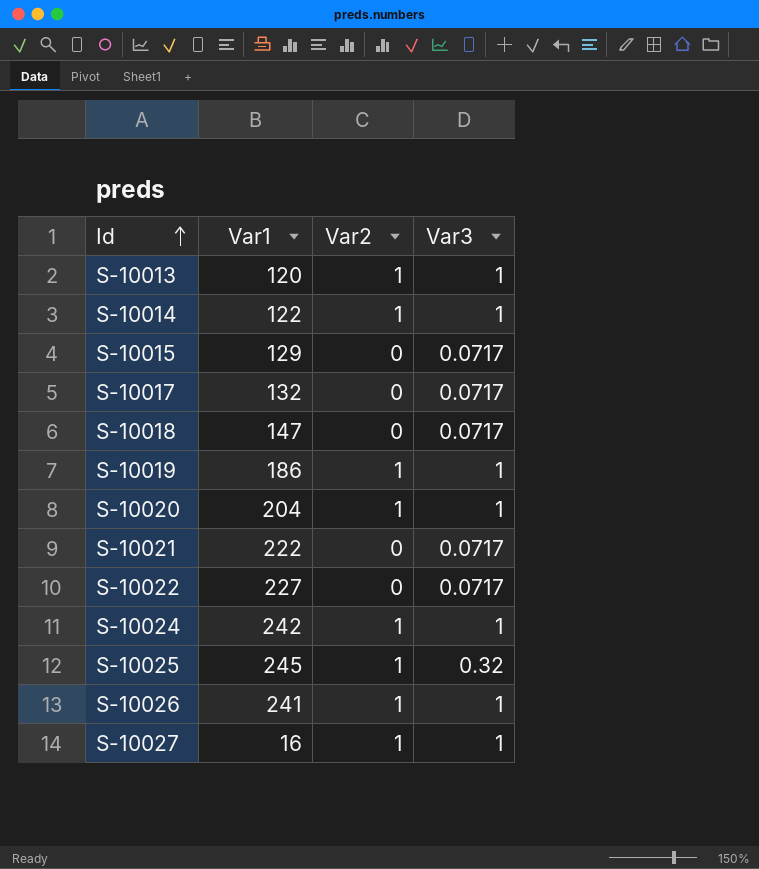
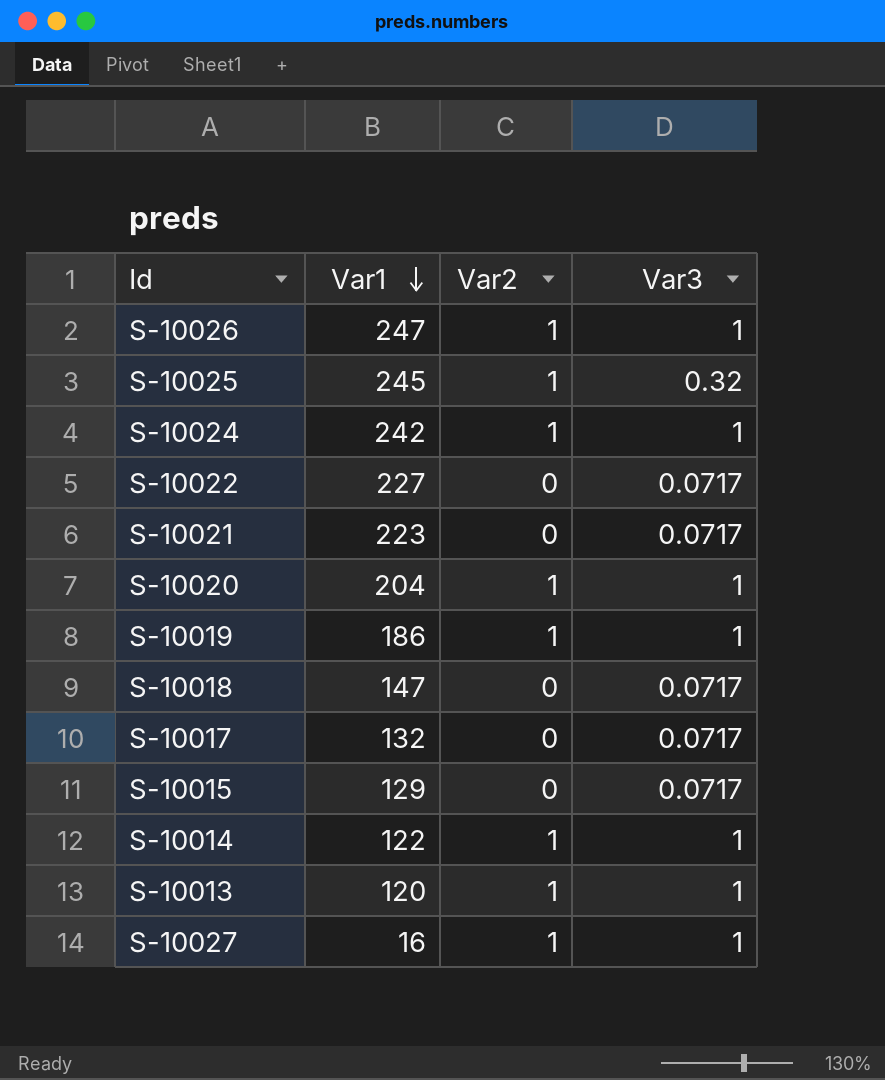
row order: Id ascending -> Var1 descending
S-10026 | Var1: 241 -> 247
S-10021 | Var1: 222 -> 223

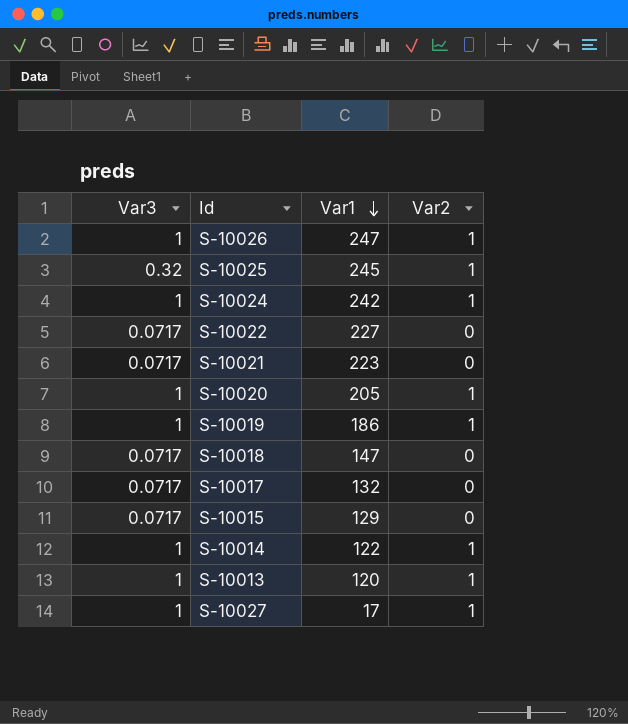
column Var3 | position: 4 -> 1
S-10020 | Var1: 204 -> 205
S-10027 | Var1: 16 -> 17

